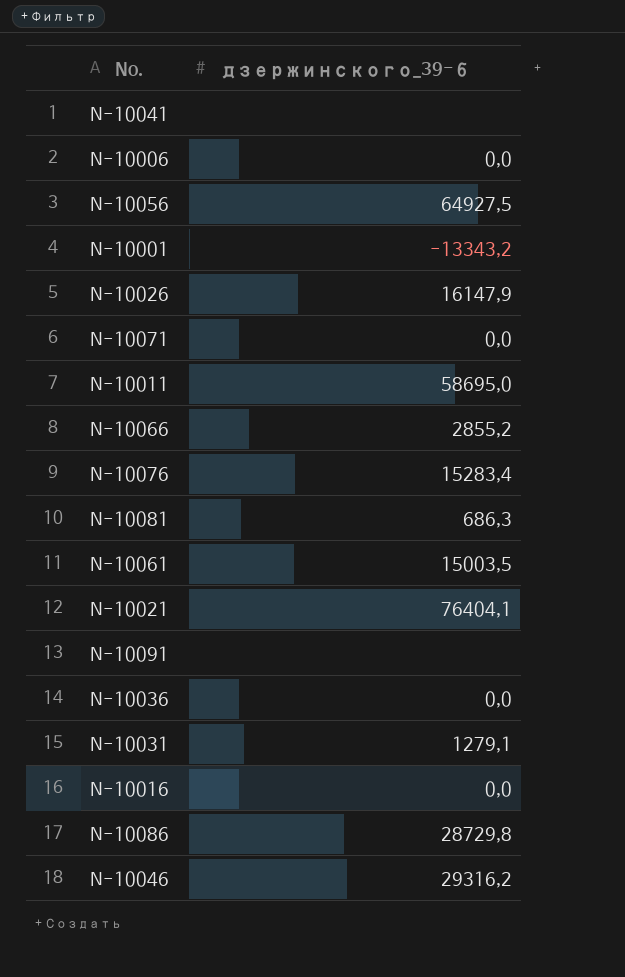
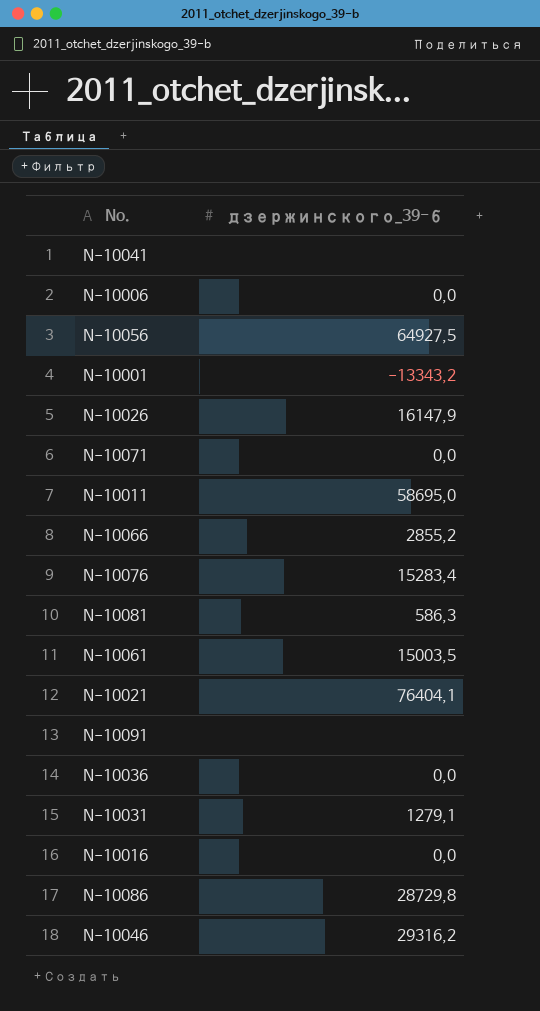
N-10081 | дзержинского_39-б: 686,3 -> 586,3

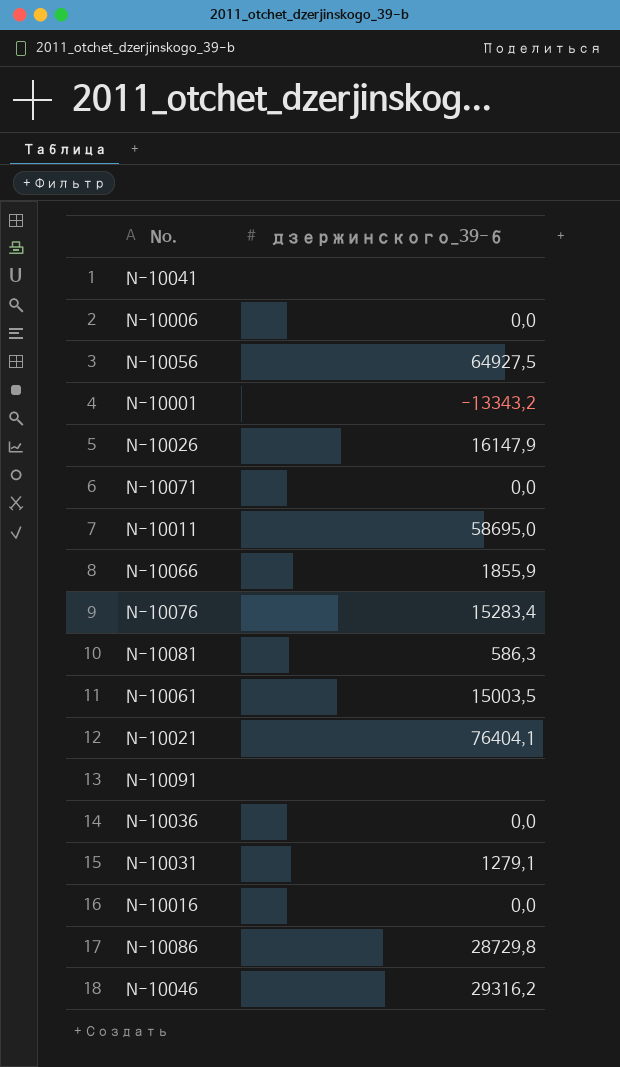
N-10066 | дзержинского_39-б: 2855,2 -> 1855,9

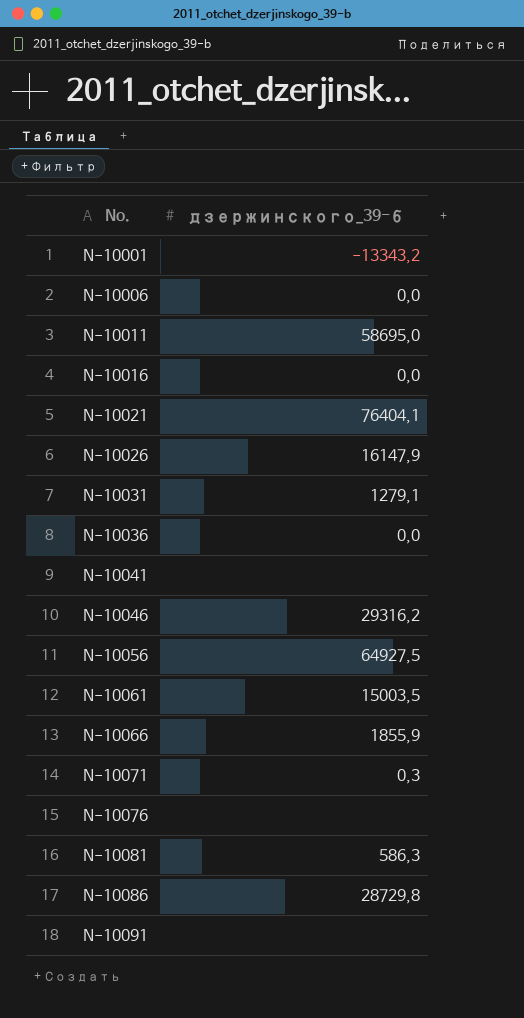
row order: none -> No. ascending
N-10071 | дзержинского_39-б: 0,0 -> 0,3
N-10076 | дзержинского_39-б: 15283,4 -> none

